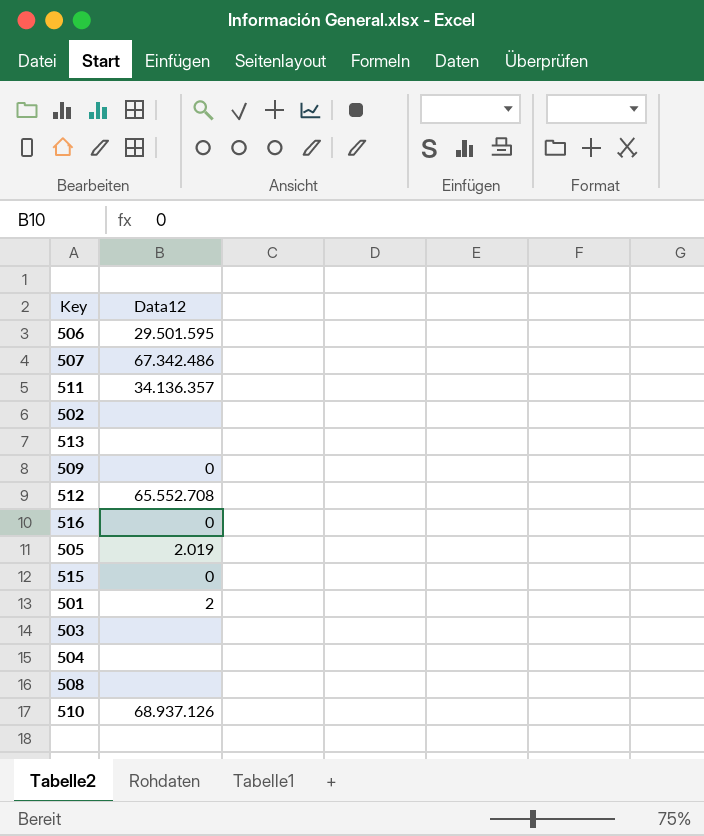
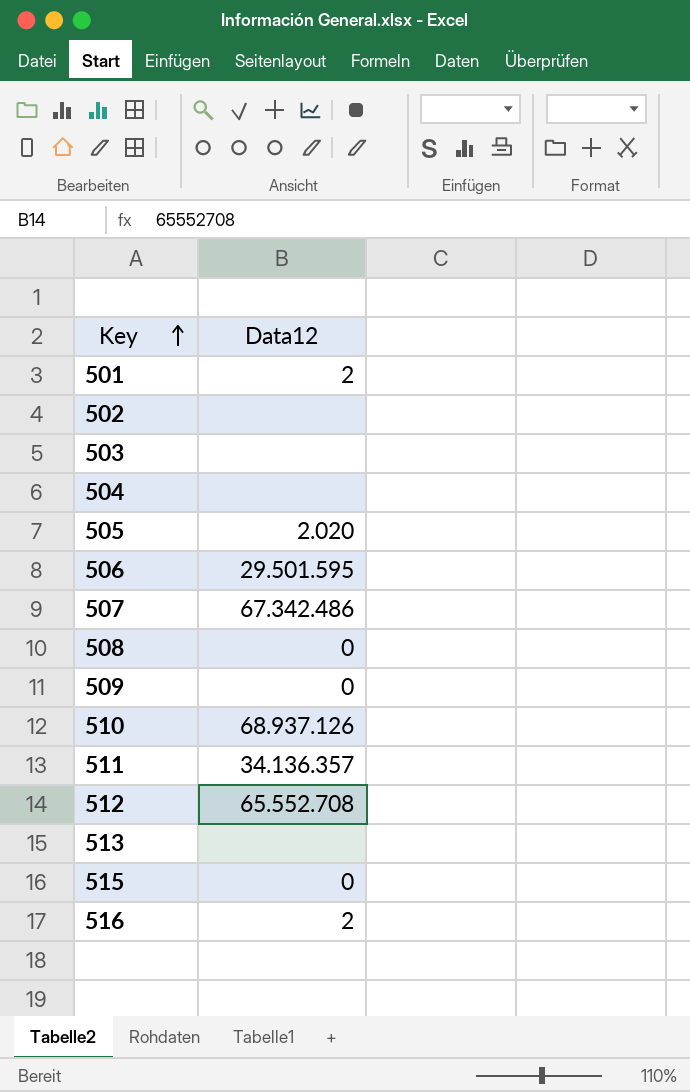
row order: none -> Key ascending
505 | Data12: 2.019 -> 2.020
508 | Data12: none -> 0
516 | Data12: 0 -> 2

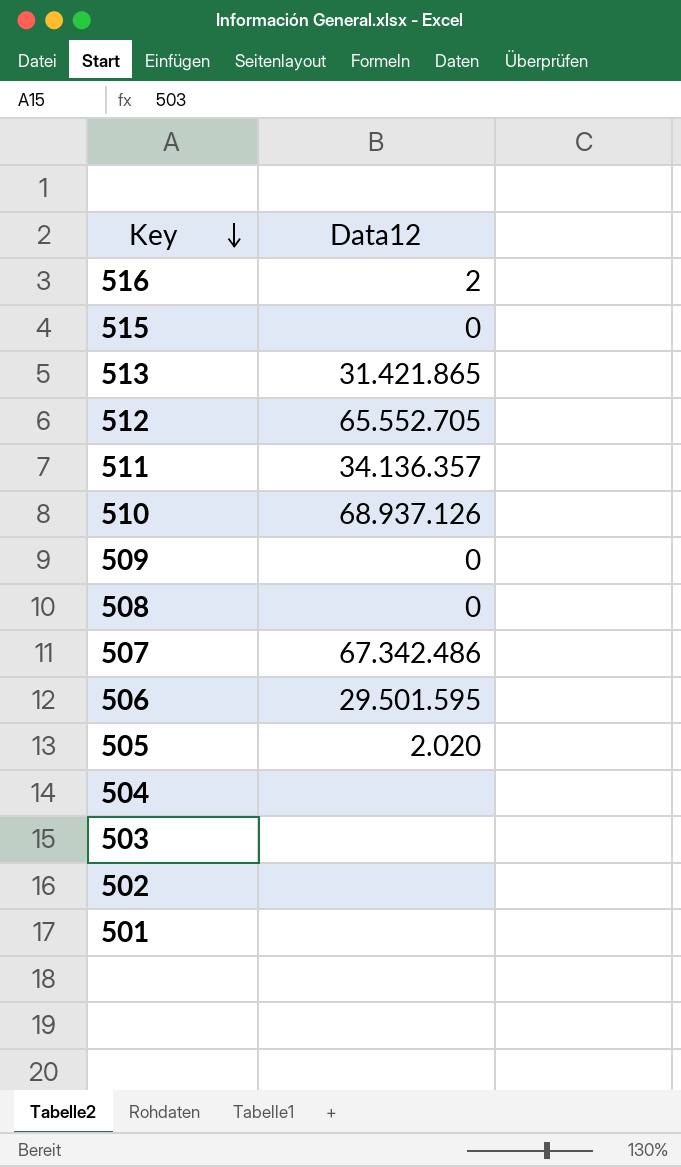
row order: Key ascending -> Key descending
513 | Data12: none -> 31.421.865
512 | Data12: 65.552.708 -> 65.552.705
501 | Data12: 2 -> none

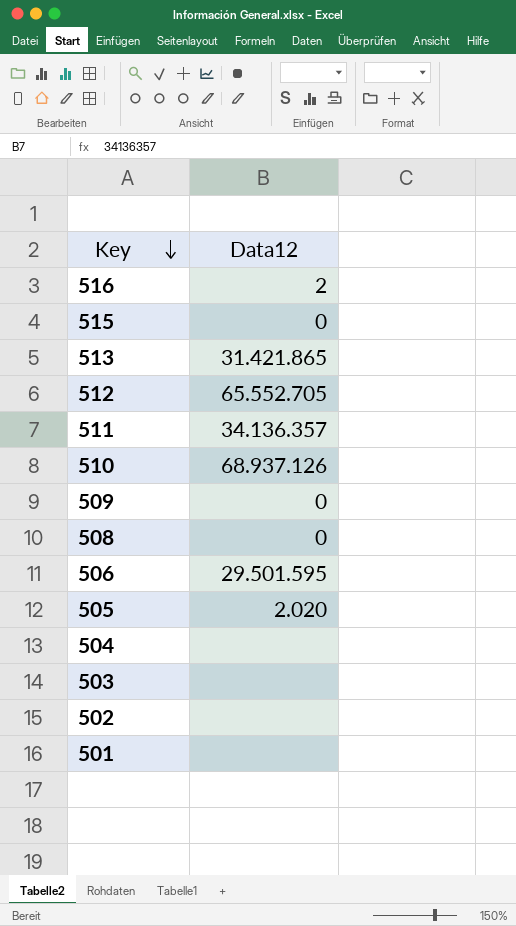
row 507: 67.342.486 -> none

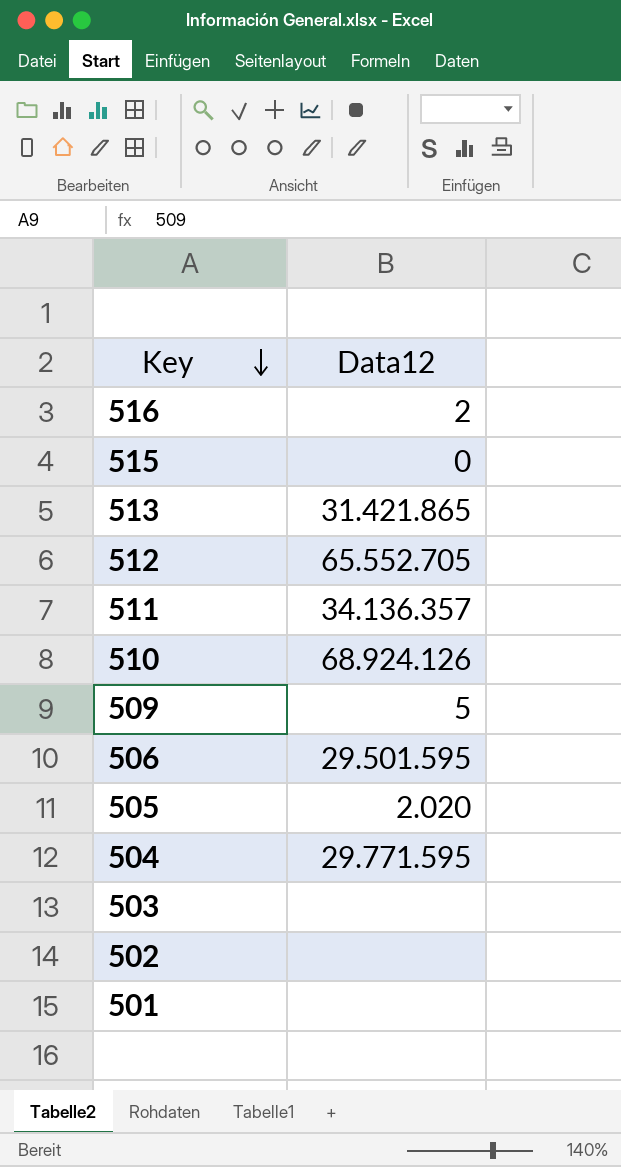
row 508: 0 -> none
510 | Data12: 68.937.126 -> 68.924.126
509 | Data12: 0 -> 5
504 | Data12: none -> 29.771.595

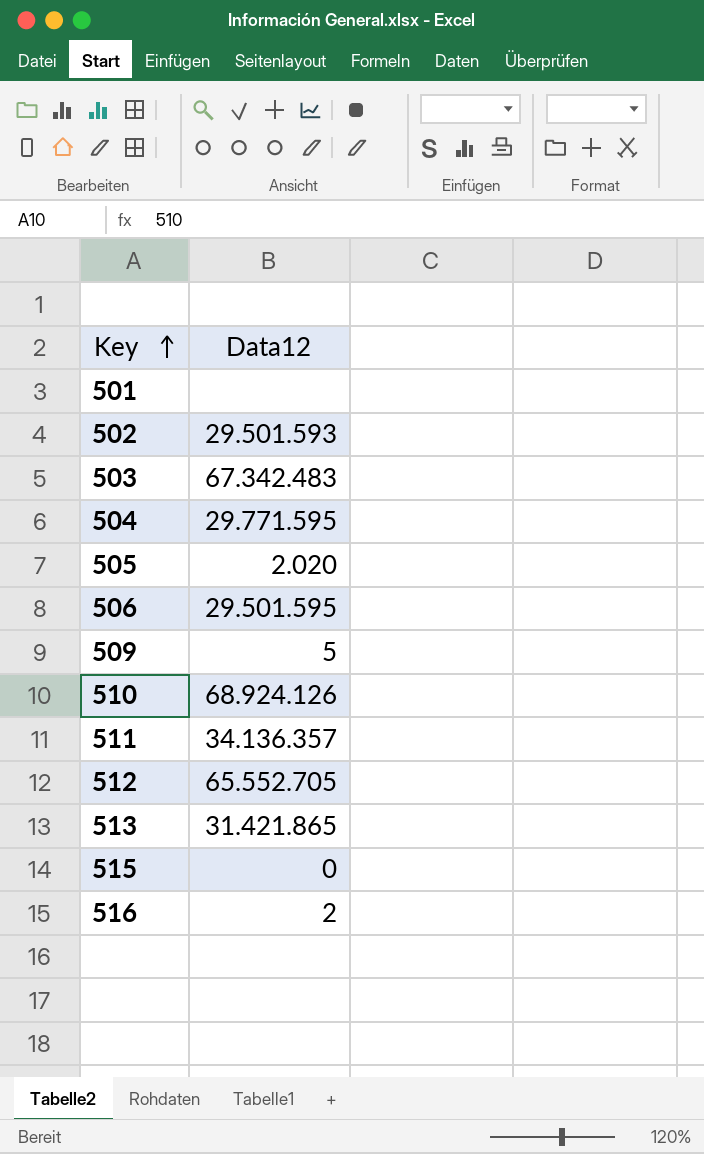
row order: Key descending -> Key ascending
502 | Data12: none -> 29.501.593
503 | Data12: none -> 67.342.483

